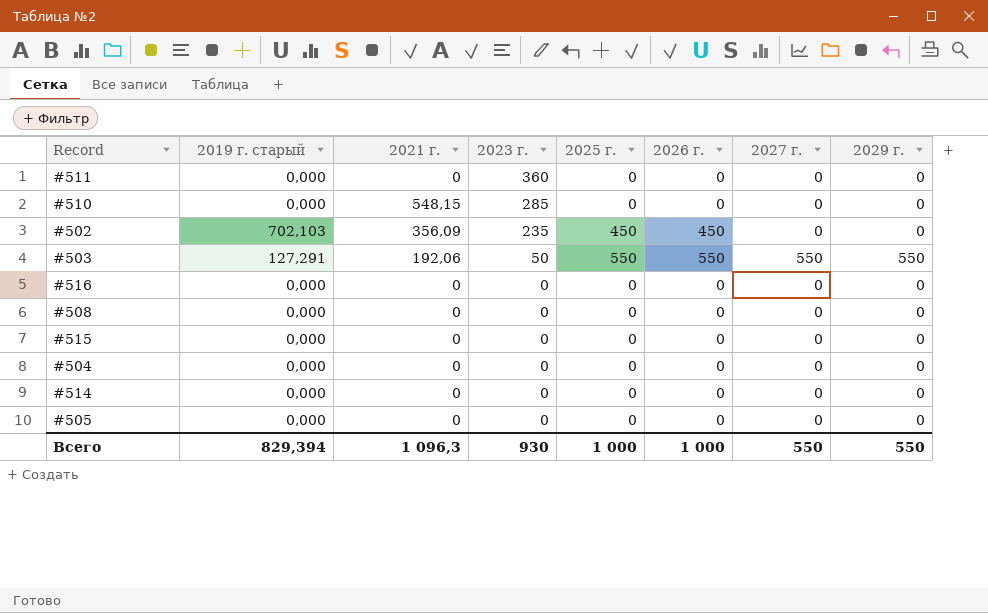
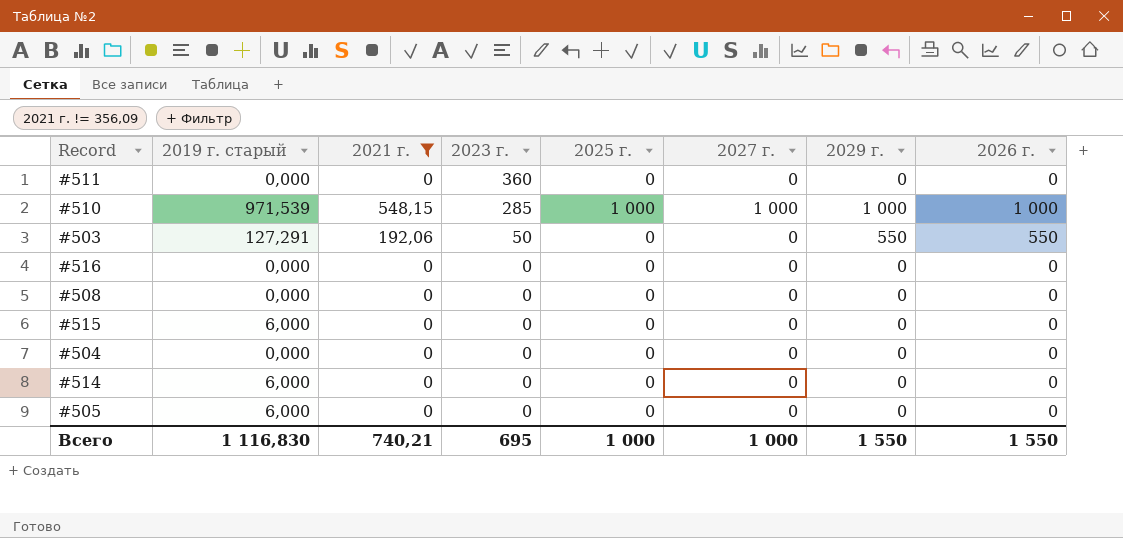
filter: none -> 2021 г. != 356,09
column 2026 г. | position: 6 -> 8
#510 | 2019 г. старый: 0,000 -> 971,539
#510 | 2025 г.: 0 -> 1 000
#510 | 2027 г.: 0 -> 1 000
#510 | 2029 г.: 0 -> 1 000
#510 | 2026 г.: 0 -> 1 000
#503 | 2025 г.: 550 -> 0
#503 | 2027 г.: 550 -> 0
#515 | 2019 г. старый: 0,000 -> 6,000
#514 | 2019 г. старый: 0,000 -> 6,000
#505 | 2019 г. старый: 0,000 -> 6,000
Всего | 2019 г. старый: 829,394 -> 1 116,830
Всего | 2021 г.: 1 096,3 -> 740,21
Всего | 2023 г.: 930 -> 695
Всего | 2027 г.: 550 -> 1 000
Всего | 2029 г.: 550 -> 1 550
Всего | 2026 г.: 1 000 -> 1 550

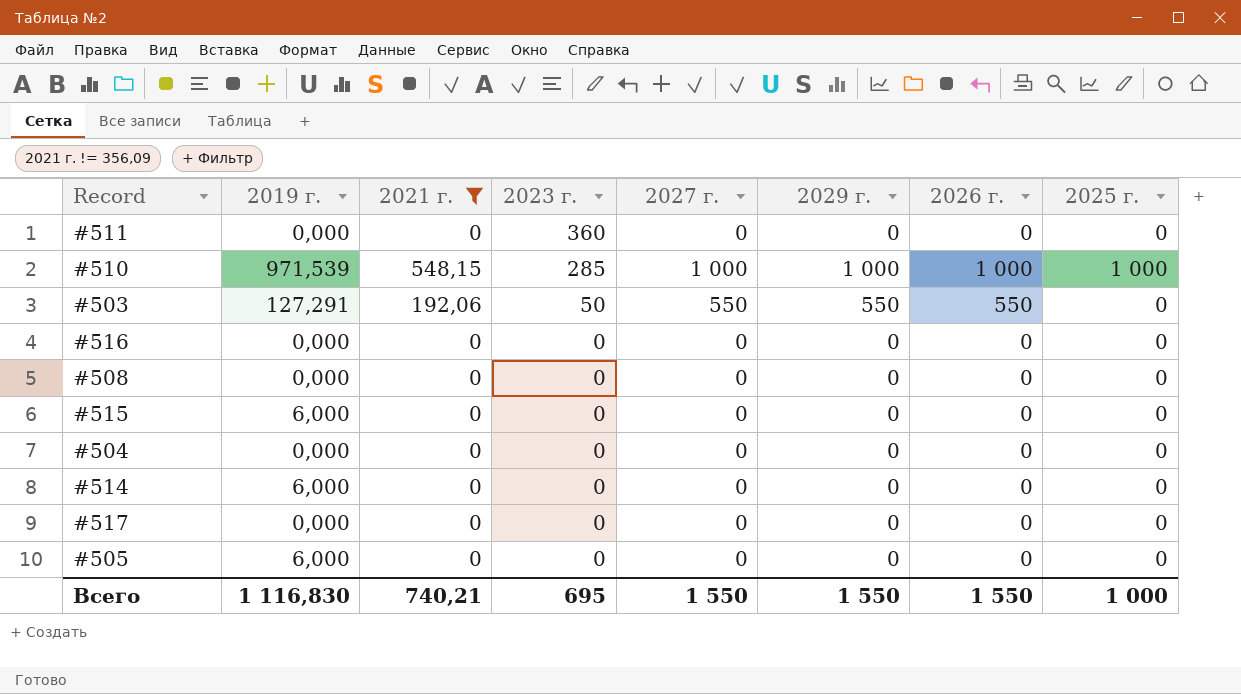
column name: 2019 г. старый -> 2019 г.
column 2025 г. | position: 5 -> 8
#503 | 2027 г.: 0 -> 550
row #517: none -> 0,000 | 0 | 0 | 0 | 0 | 0 | 0
Всего | 2027 г.: 1 000 -> 1 550

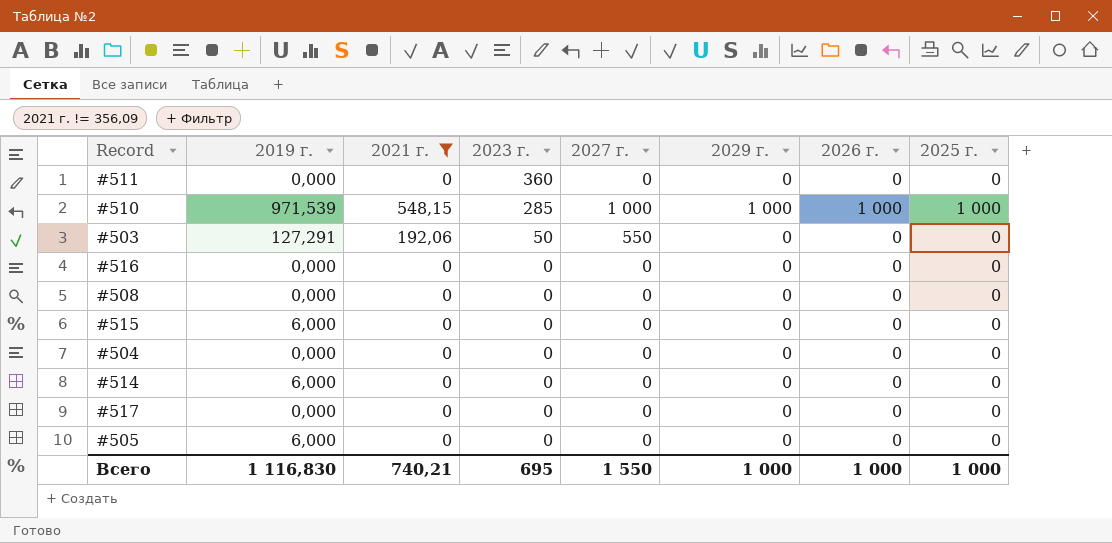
#503 | 2029 г.: 550 -> 0
#503 | 2026 г.: 550 -> 0
Всего | 2029 г.: 1 550 -> 1 000
Всего | 2026 г.: 1 550 -> 1 000

